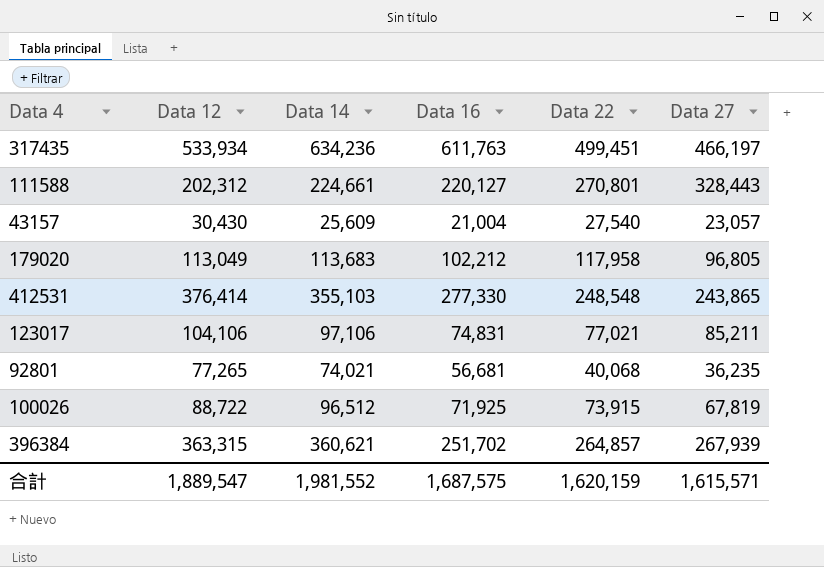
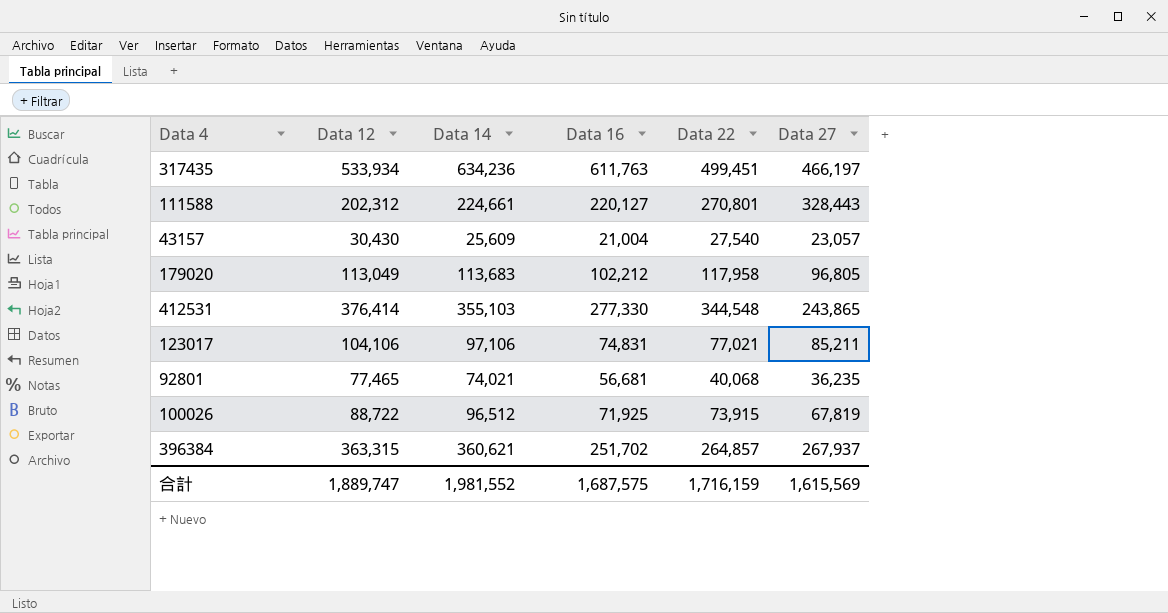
412531 | Data 22: 248,548 -> 344,548
92801 | Data 12: 77,265 -> 77,465
396384 | Data 27: 267,939 -> 267,937
合計 | Data 12: 1,889,547 -> 1,889,747
合計 | Data 22: 1,620,159 -> 1,716,159
合計 | Data 27: 1,615,571 -> 1,615,569

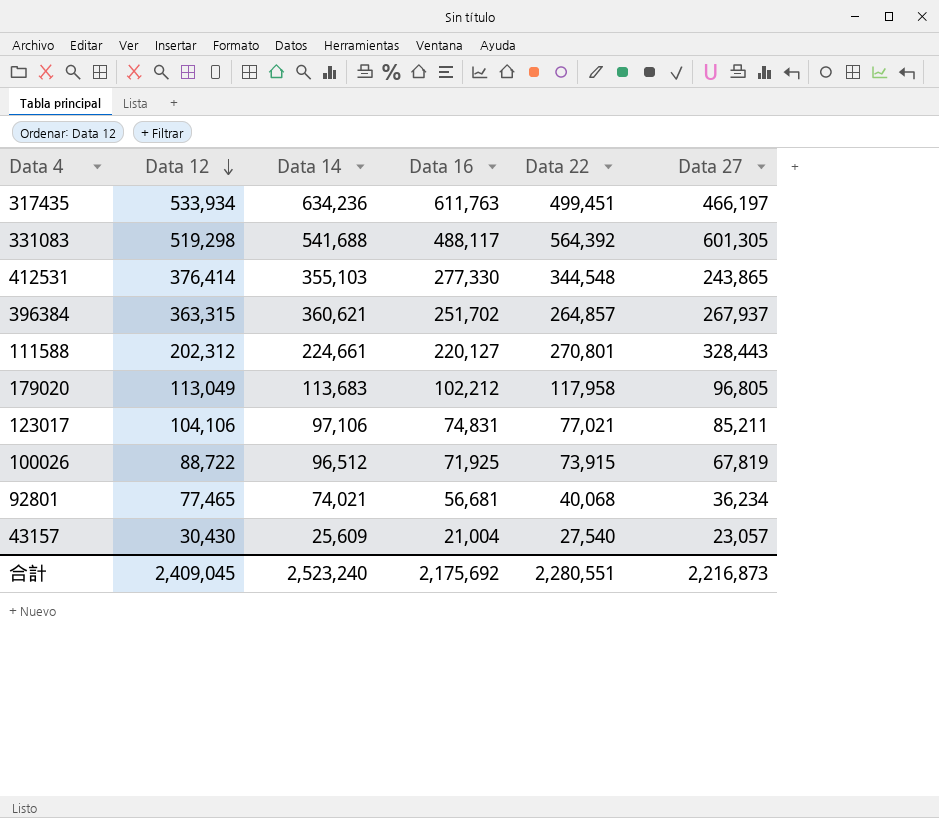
row order: none -> Data 12 descending
row 331083: none -> 519,298 | 541,688 | 488,117 | 564,392 | 601,305
92801 | Data 27: 36,235 -> 36,234
合計 | Data 12: 1,889,747 -> 2,409,045
合計 | Data 14: 1,981,552 -> 2,523,240
合計 | Data 16: 1,687,575 -> 2,175,692
合計 | Data 22: 1,716,159 -> 2,280,551
合計 | Data 27: 1,615,569 -> 2,216,873

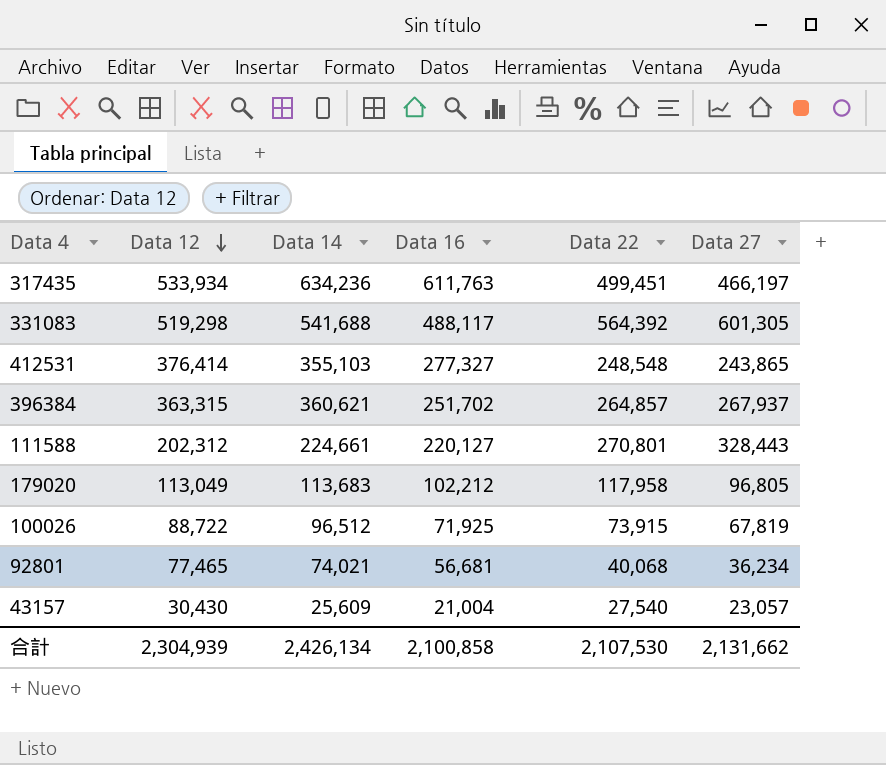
row 123017: 104,106 | 97,106 | 74,831 | 77,021 | 85,211 -> none
412531 | Data 16: 277,330 -> 277,327
412531 | Data 22: 344,548 -> 248,548
合計 | Data 12: 2,409,045 -> 2,304,939
合計 | Data 14: 2,523,240 -> 2,426,134
合計 | Data 16: 2,175,692 -> 2,100,858
合計 | Data 22: 2,280,551 -> 2,107,530
合計 | Data 27: 2,216,873 -> 2,131,662

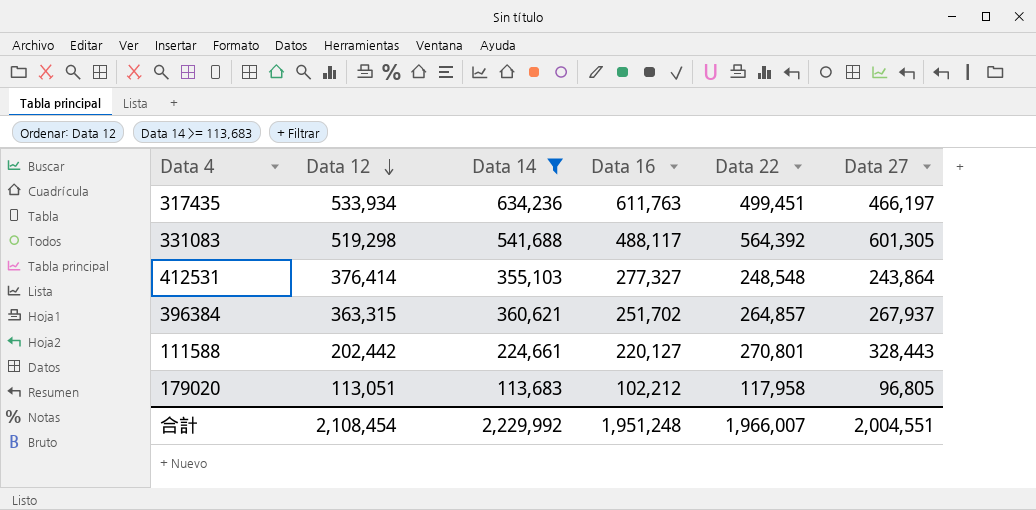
filter: none -> Data 14 >= 113,683
412531 | Data 27: 243,865 -> 243,864
111588 | Data 12: 202,312 -> 202,442
179020 | Data 12: 113,049 -> 113,051
合計 | Data 12: 2,304,939 -> 2,108,454
合計 | Data 14: 2,426,134 -> 2,229,992
合計 | Data 16: 2,100,858 -> 1,951,248
合計 | Data 22: 2,107,530 -> 1,966,007
合計 | Data 27: 2,131,662 -> 2,004,551

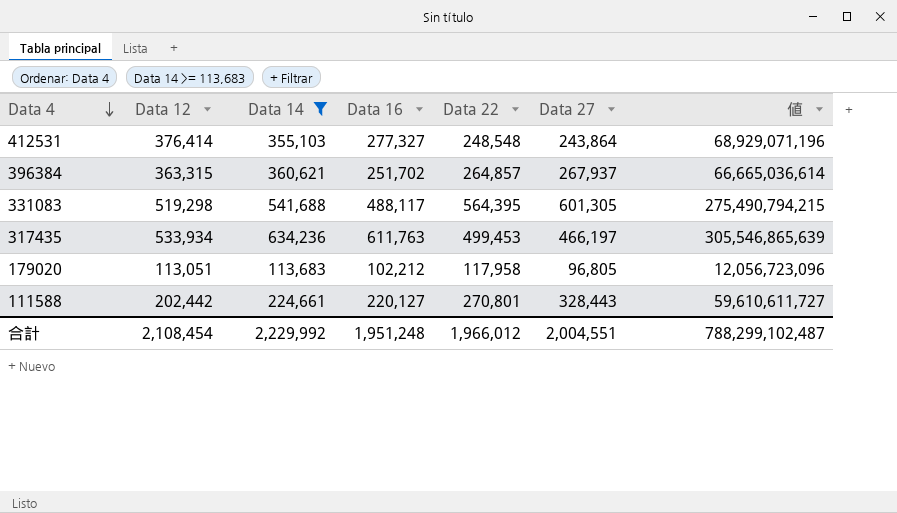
row order: Data 12 descending -> Data 4 descending
column 値 | formula: none -> [Data 16] * [Data 22]
331083 | Data 22: 564,392 -> 564,395
317435 | Data 22: 499,451 -> 499,453
合計 | Data 22: 1,966,007 -> 1,966,012

